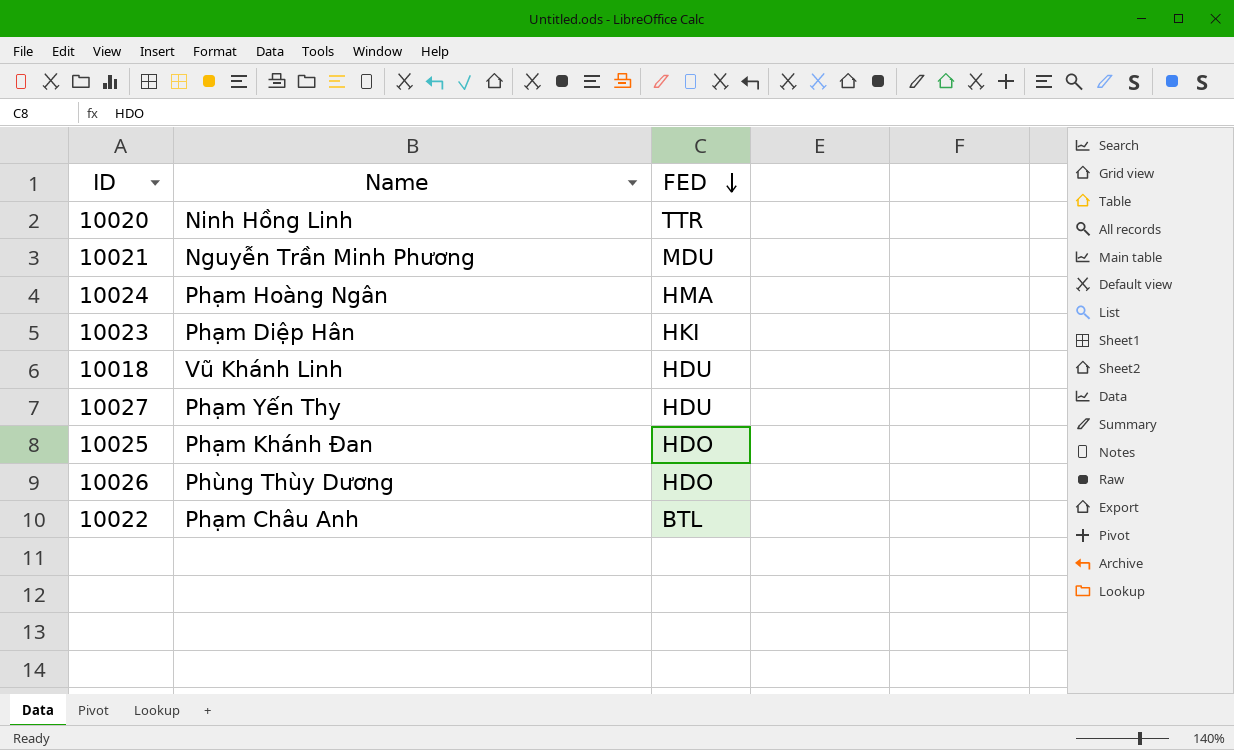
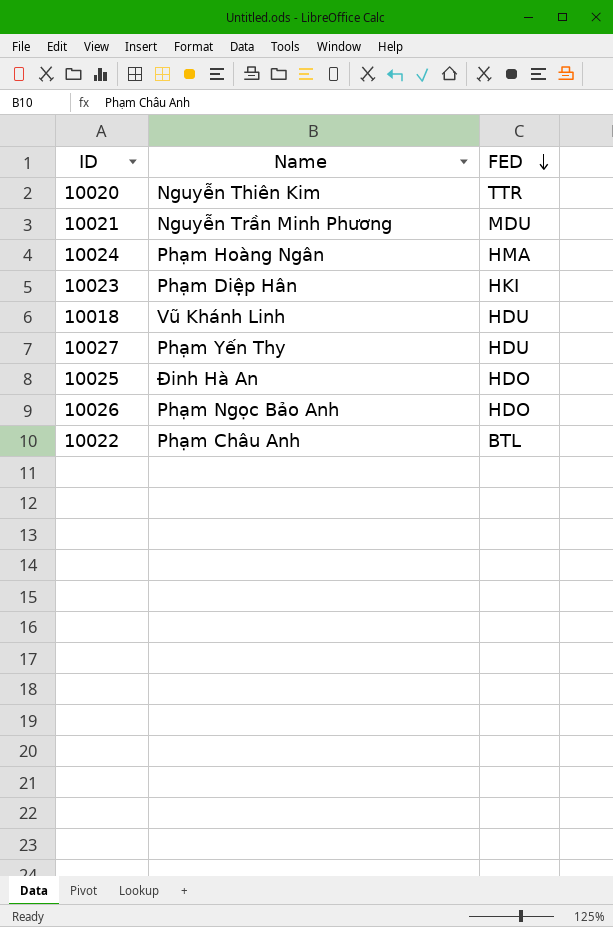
10020 | Name: Ninh Hồng Linh -> Nguyễn Thiên Kim
10025 | Name: Phạm Khánh Đan -> Đinh Hà An
10026 | Name: Phùng Thùy Dương -> Phạm Ngọc Bảo Anh

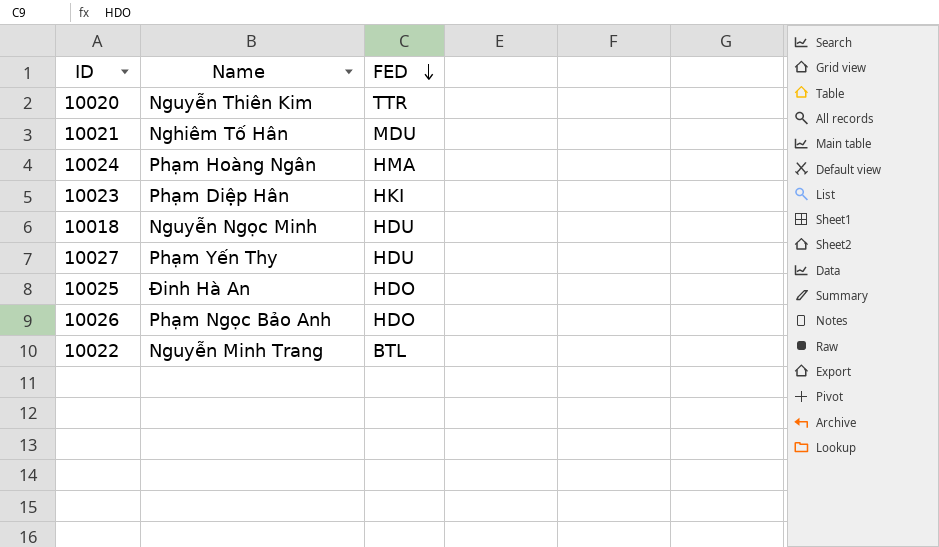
10021 | Name: Nguyễn Trần Minh Phương -> Nghiêm Tố Hân
10018 | Name: Vũ Khánh Linh -> Nguyễn Ngọc Minh
10022 | Name: Phạm Châu Anh -> Nguyễn Minh Trang

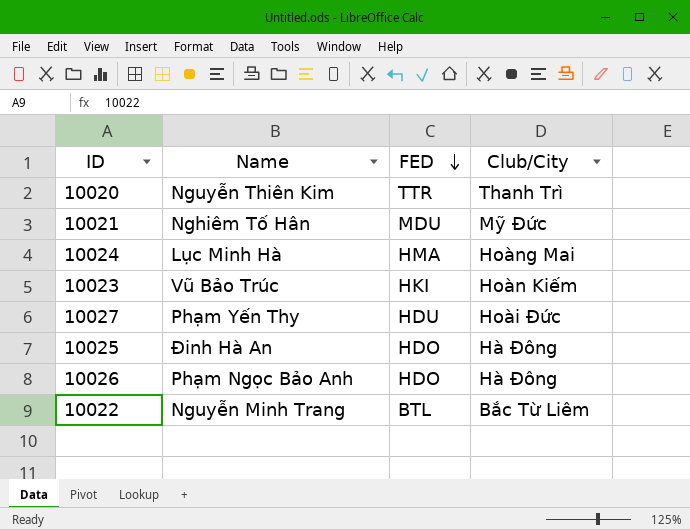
column Club/City | position: none -> 4
row 10018: Nguyễn Ngọc Minh | HDU -> none
10024 | Name: Phạm Hoàng Ngân -> Lục Minh Hà
10023 | Name: Phạm Diệp Hân -> Vũ Bảo Trúc

